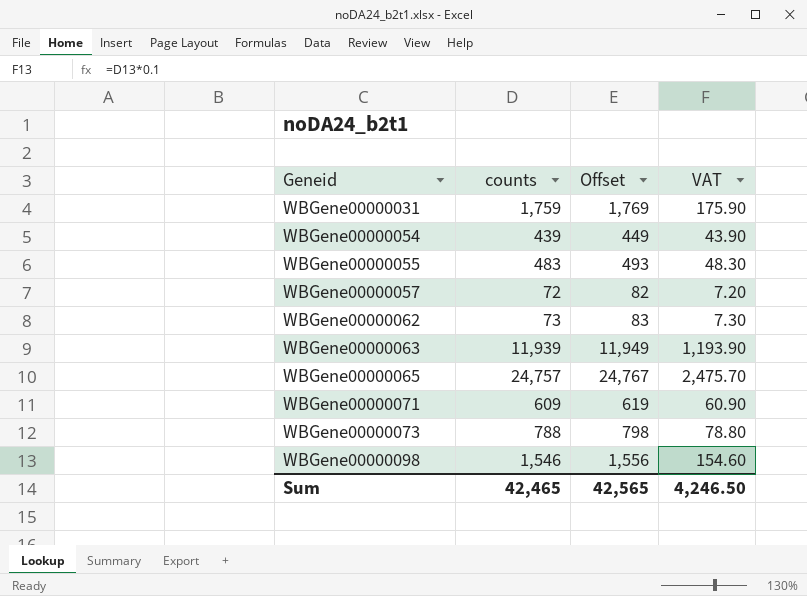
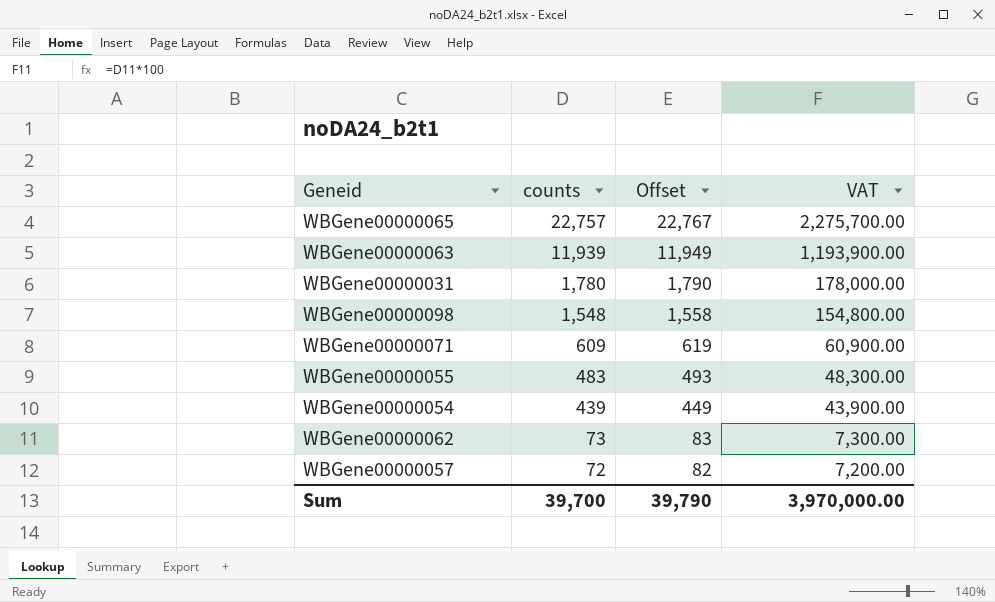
row order: Geneid ascending -> counts descending
column VAT | formula: [counts] * 0.1 -> [counts] * 100
row WBGene00000073: 788 | 798 | 78.80 -> none
WBGene00000065 | counts: 24,757 -> 22,757
WBGene00000065 | Offset: 24,767 -> 22,767
WBGene00000031 | counts: 1,759 -> 1,780
WBGene00000031 | Offset: 1,769 -> 1,790
WBGene00000098 | counts: 1,546 -> 1,548
WBGene00000098 | Offset: 1,556 -> 1,558
Sum | counts: 42,465 -> 39,700
Sum | Offset: 42,565 -> 39,790
Sum | VAT: 4,246.50 -> 3,970,000.00

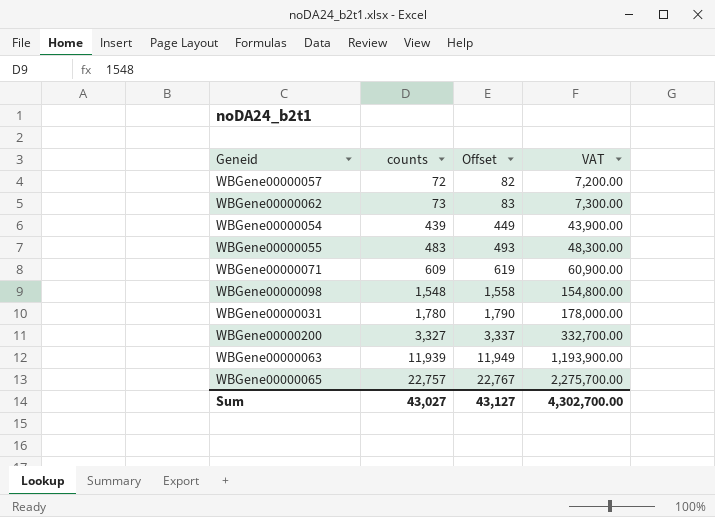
row order: counts descending -> counts ascending
row WBGene00000200: none -> 3,327 | 3,337 | 332,700.00
Sum | counts: 39,700 -> 43,027
Sum | Offset: 39,790 -> 43,127
Sum | VAT: 3,970,000.00 -> 4,302,700.00

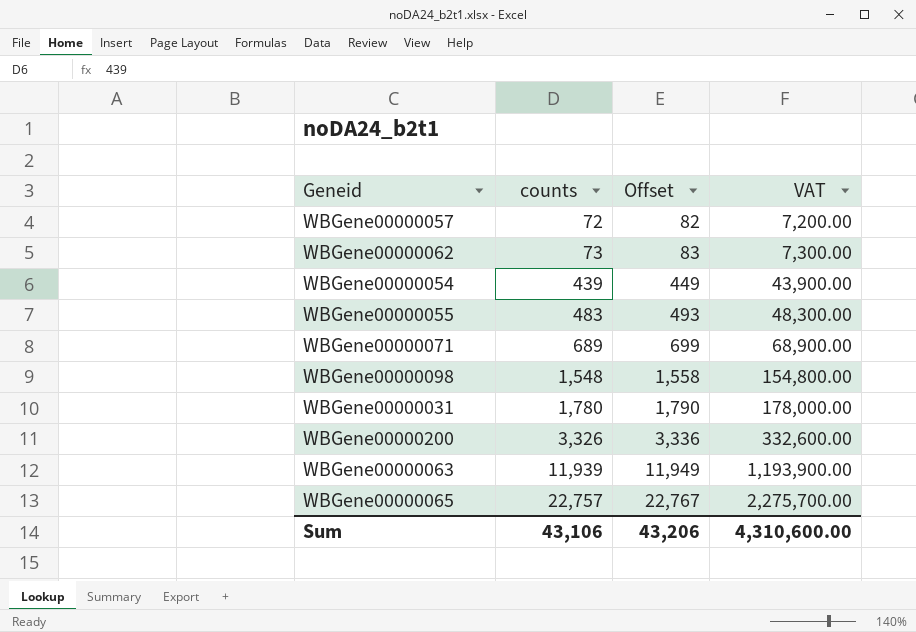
WBGene00000071 | counts: 609 -> 689
WBGene00000071 | Offset: 619 -> 699
WBGene00000071 | VAT: 60,900.00 -> 68,900.00
WBGene00000200 | counts: 3,327 -> 3,326
WBGene00000200 | Offset: 3,337 -> 3,336
WBGene00000200 | VAT: 332,700.00 -> 332,600.00
Sum | counts: 43,027 -> 43,106
Sum | Offset: 43,127 -> 43,206
Sum | VAT: 4,302,700.00 -> 4,310,600.00

